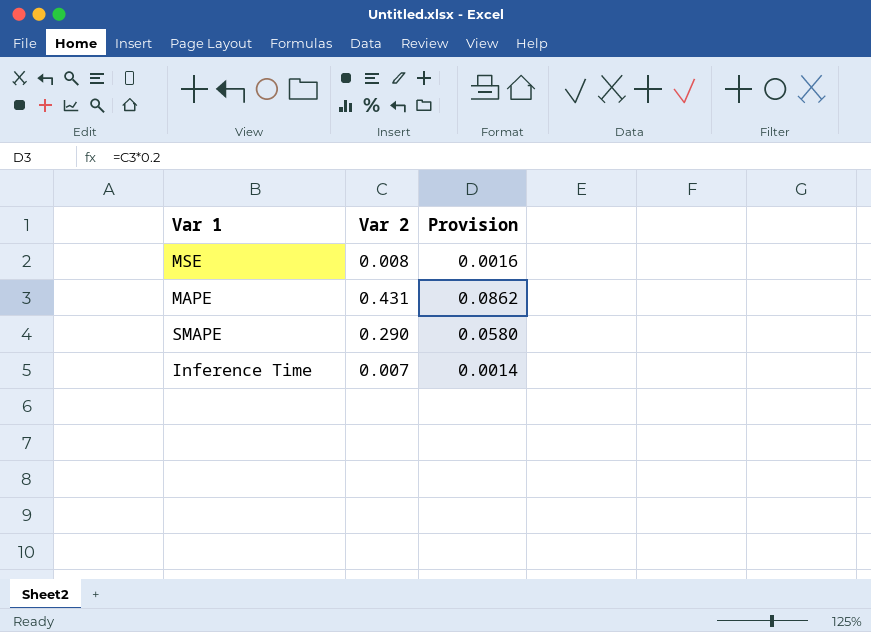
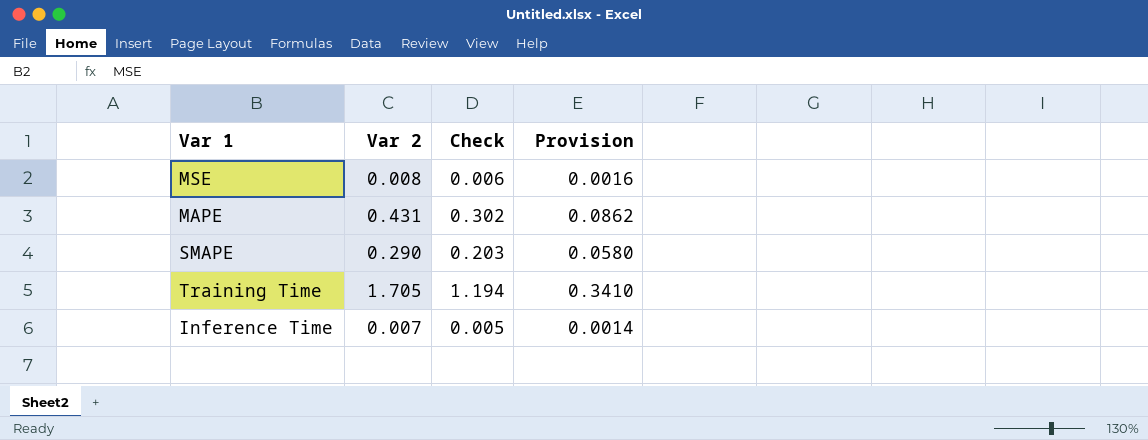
column Check | formula: none -> [Var 2] * 0.7
row Training Time: none -> 1.705 | 1.194 | 0.3410

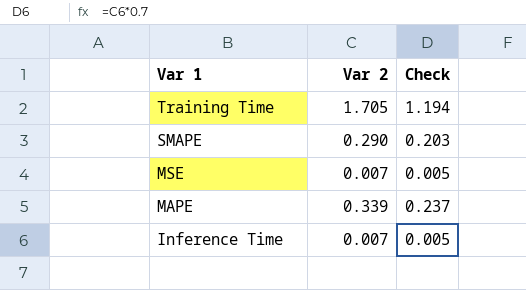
row order: none -> Var 1 descending
column Provision | formula: [Var 2] * 0.2 -> none
MSE | Var 2: 0.008 -> 0.007
MSE | Check: 0.006 -> 0.005
MAPE | Var 2: 0.431 -> 0.339
MAPE | Check: 0.302 -> 0.237

